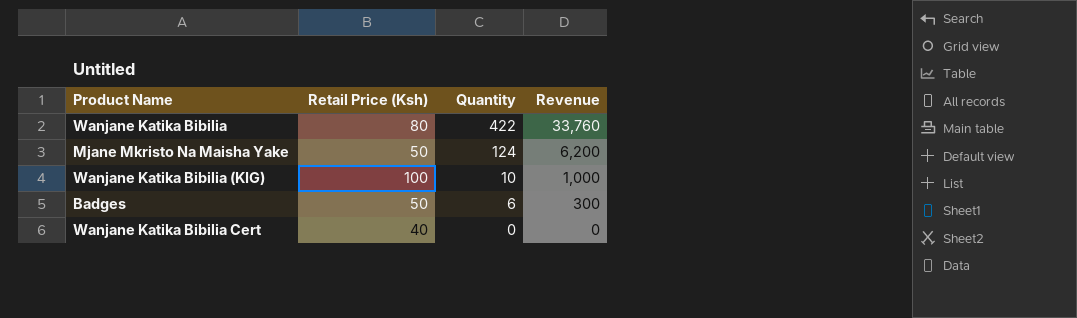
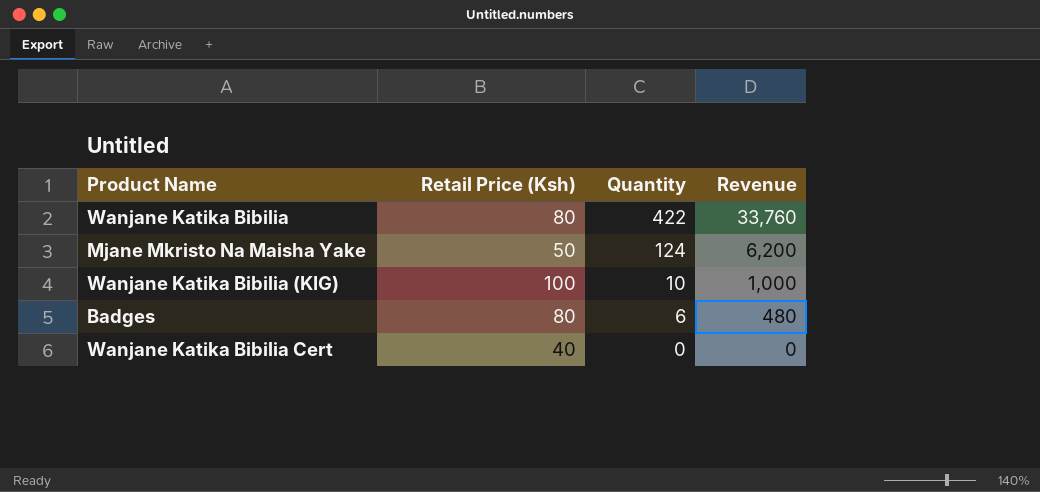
Badges | Retail Price (Ksh): 50 -> 80
Badges | Revenue: 300 -> 480

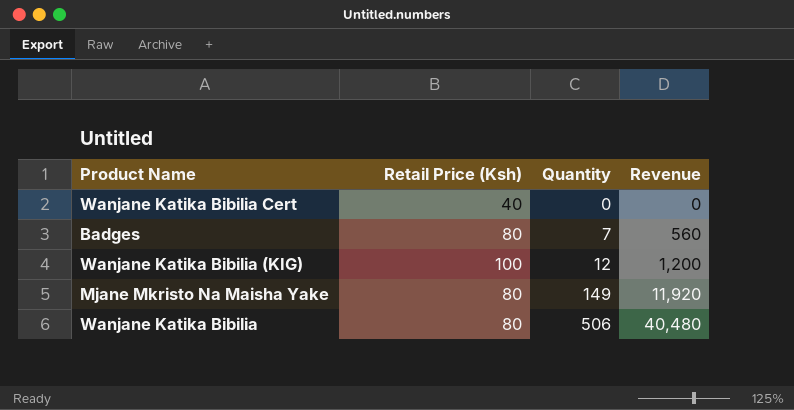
row order: Quantity descending -> Quantity ascending
Badges | Quantity: 6 -> 7
Badges | Revenue: 480 -> 560
Wanjane Katika Bibilia (KIG) | Quantity: 10 -> 12
Wanjane Katika Bibilia (KIG) | Revenue: 1,000 -> 1,200
Mjane Mkristo Na Maisha Yake | Retail Price (Ksh): 50 -> 80
Mjane Mkristo Na Maisha Yake | Quantity: 124 -> 149
Mjane Mkristo Na Maisha Yake | Revenue: 6,200 -> 11,920
Wanjane Katika Bibilia | Quantity: 422 -> 506
Wanjane Katika Bibilia | Revenue: 33,760 -> 40,480

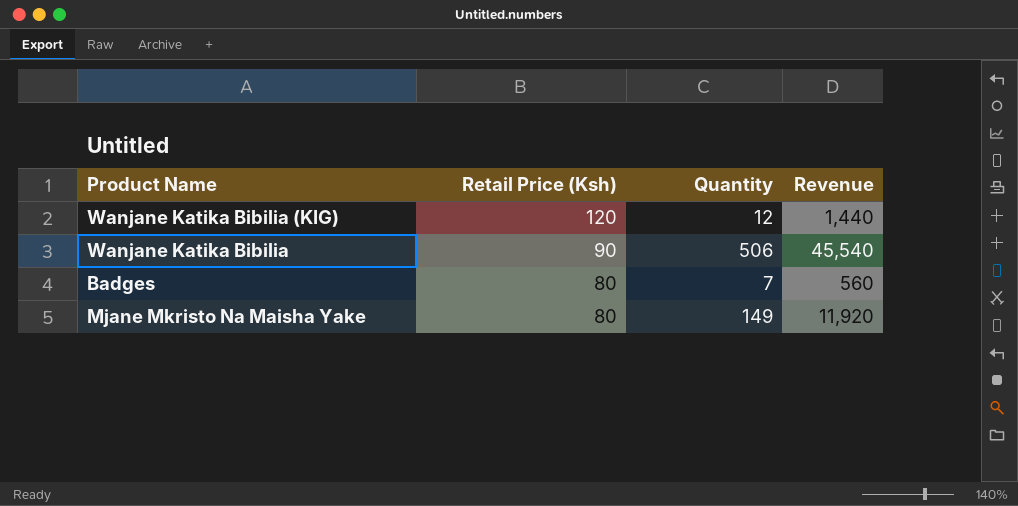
row order: Quantity ascending -> Retail Price (Ksh) descending
row Wanjane Katika Bibilia Cert: 40 | 0 | 0 -> none
Wanjane Katika Bibilia (KIG) | Retail Price (Ksh): 100 -> 120
Wanjane Katika Bibilia (KIG) | Revenue: 1,200 -> 1,440
Wanjane Katika Bibilia | Retail Price (Ksh): 80 -> 90
Wanjane Katika Bibilia | Revenue: 40,480 -> 45,540

